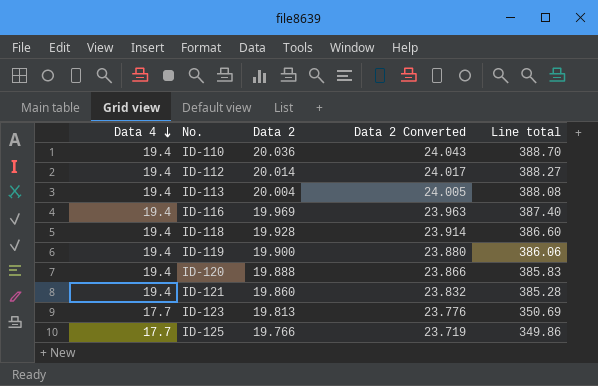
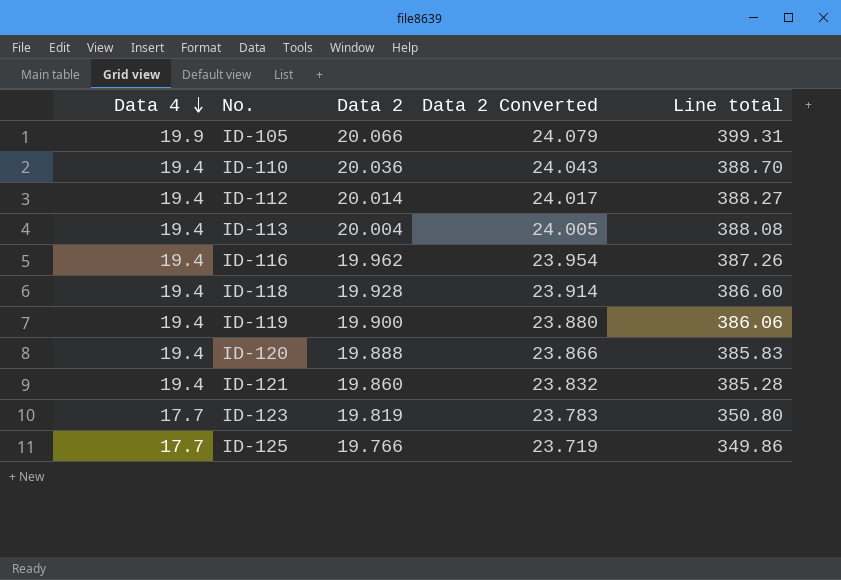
row ID-105: none -> 19.9 | 20.066 | 24.079 | 399.31
ID-116 | Data 2: 19.969 -> 19.962
ID-116 | Data 2 Converted: 23.963 -> 23.954
ID-116 | Line total: 387.40 -> 387.26
ID-123 | Data 2: 19.813 -> 19.819
ID-123 | Data 2 Converted: 23.776 -> 23.783
ID-123 | Line total: 350.69 -> 350.80

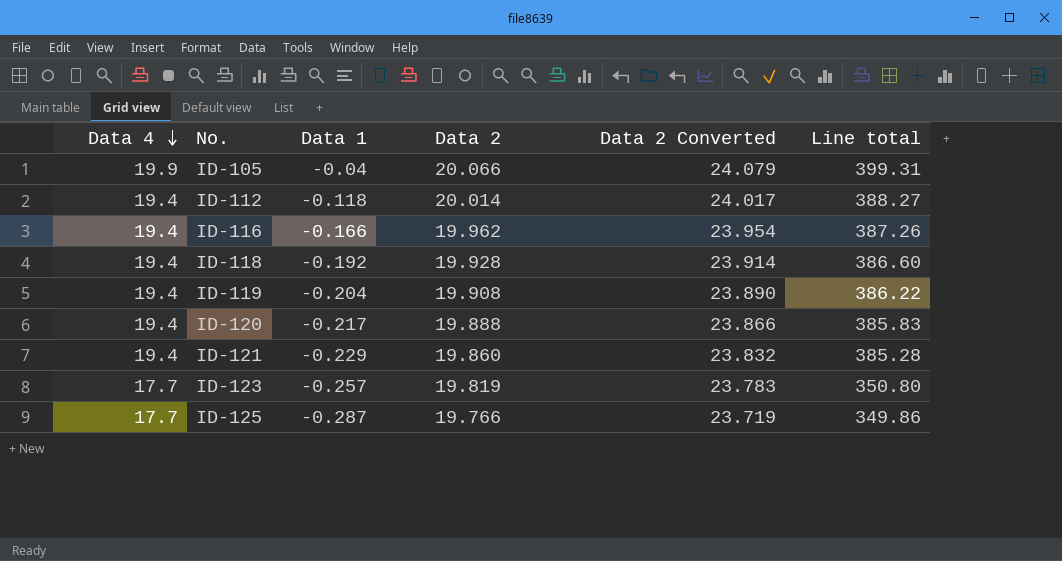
column Data 1 | position: none -> 3
row ID-110: 19.4 | 20.036 | 24.043 | 388.70 -> none
row ID-113: 19.4 | 20.004 | 24.005 | 388.08 -> none
ID-119 | Data 2: 19.900 -> 19.908
ID-119 | Data 2 Converted: 23.880 -> 23.890
ID-119 | Line total: 386.06 -> 386.22

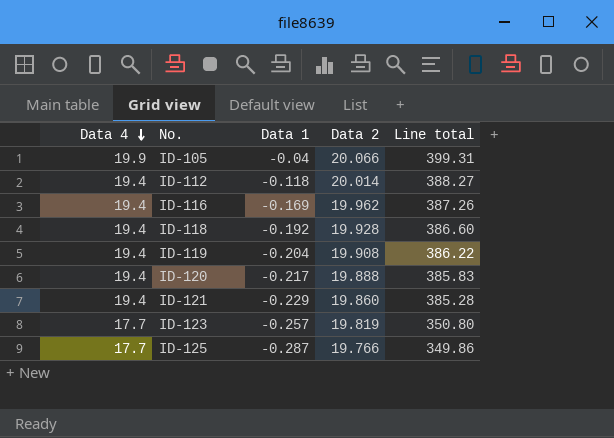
column Data 2 Converted | formula: [Data 2] * 1.2 -> none
ID-116 | Data 1: -0.166 -> -0.169

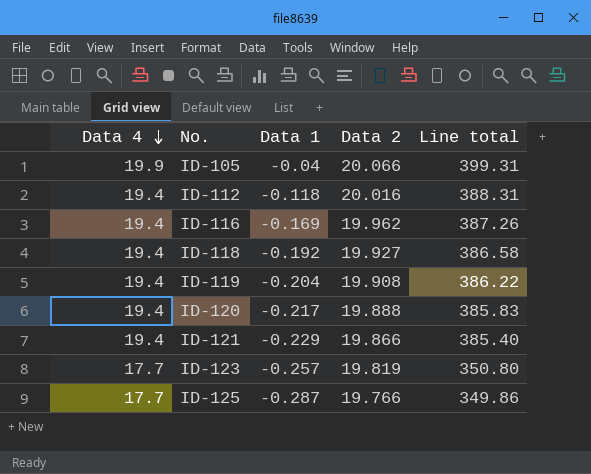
ID-112 | Data 2: 20.014 -> 20.016
ID-112 | Line total: 388.27 -> 388.31
ID-118 | Data 2: 19.928 -> 19.927
ID-118 | Line total: 386.60 -> 386.58
ID-121 | Data 2: 19.860 -> 19.866
ID-121 | Line total: 385.28 -> 385.40

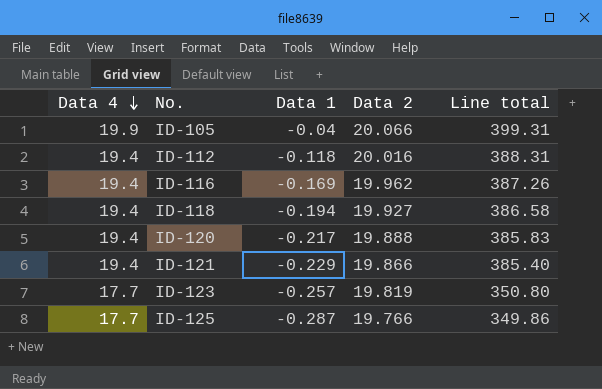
row ID-119: 19.4 | -0.204 | 19.908 | 386.22 -> none
ID-118 | Data 1: -0.192 -> -0.194

